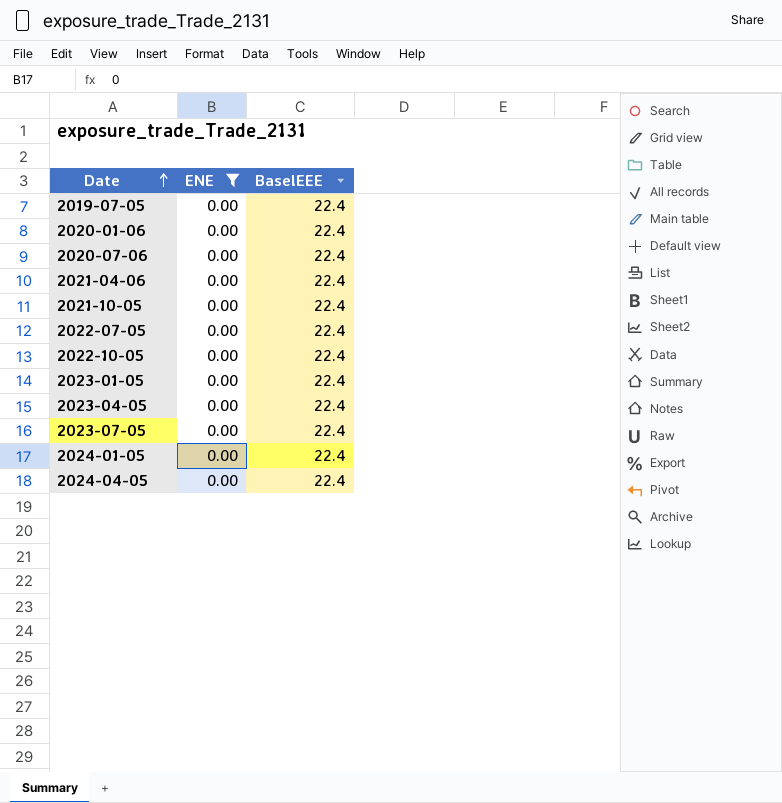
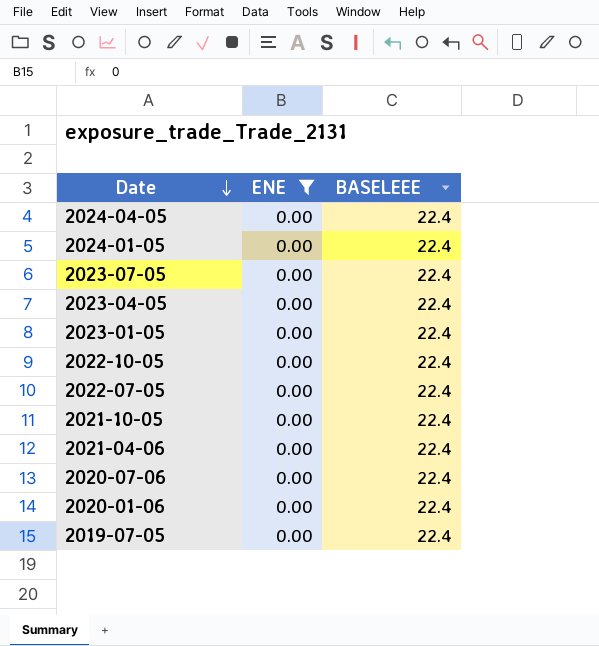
row order: Date ascending -> Date descending
column name: BaselEEE -> BASELEEE

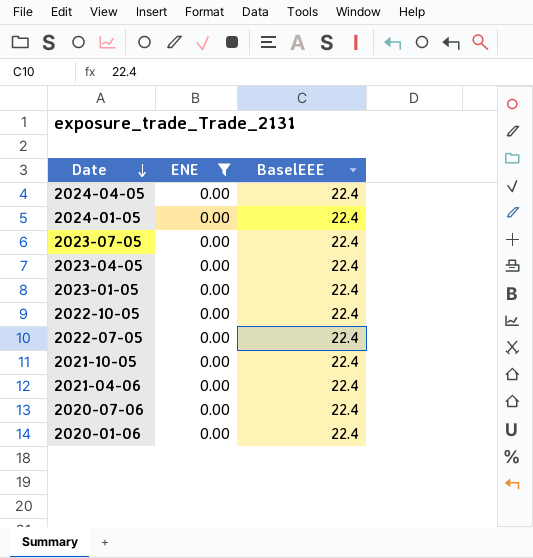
column name: BASELEEE -> BaselEEE
row 2019-07-05: 0.00 | 22.4 -> none

